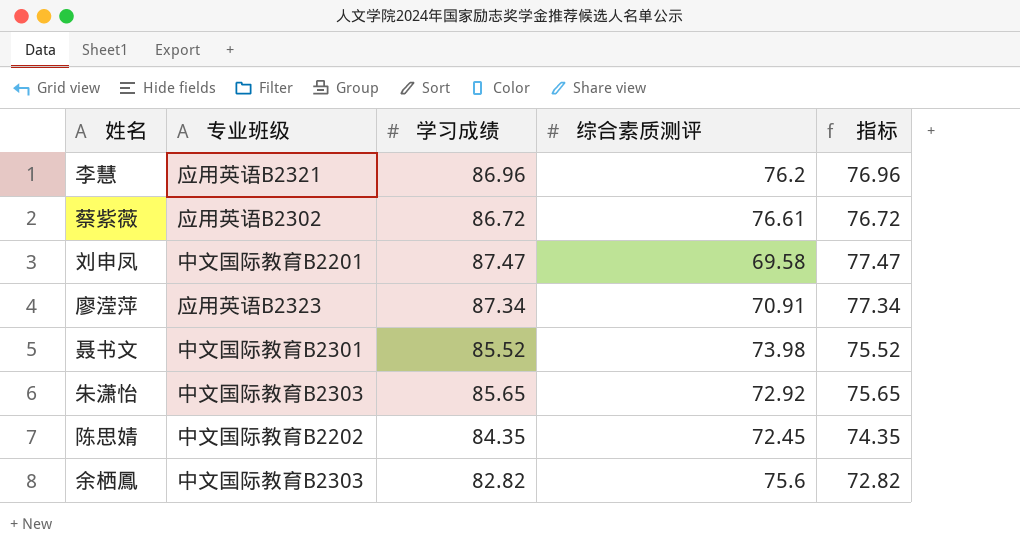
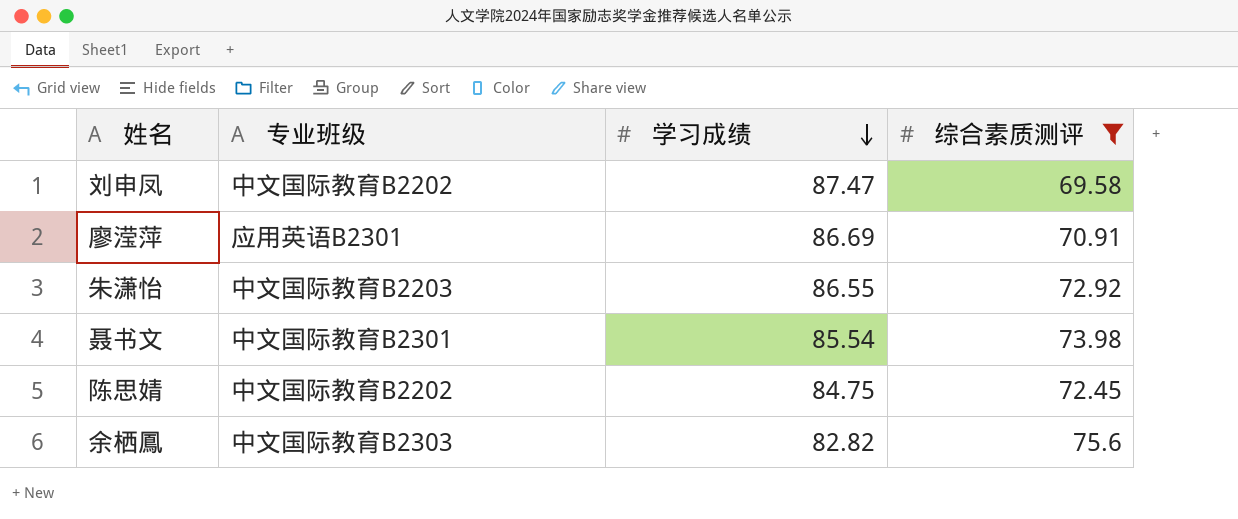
filter: none -> 综合素质测评 <= 75.6
row order: none -> 学习成绩 descending
column 指标 | formula: [学习成绩] - 10 -> none
刘申凤 | 专业班级: 中文国际教育B2201 -> 中文国际教育B2202
廖滢萍 | 专业班级: 应用英语B2323 -> 应用英语B2301
廖滢萍 | 学习成绩: 87.34 -> 86.69
朱潇怡 | 专业班级: 中文国际教育B2303 -> 中文国际教育B2203
朱潇怡 | 学习成绩: 85.65 -> 86.55
聂书文 | 学习成绩: 85.52 -> 85.54
陈思婧 | 学习成绩: 84.35 -> 84.75

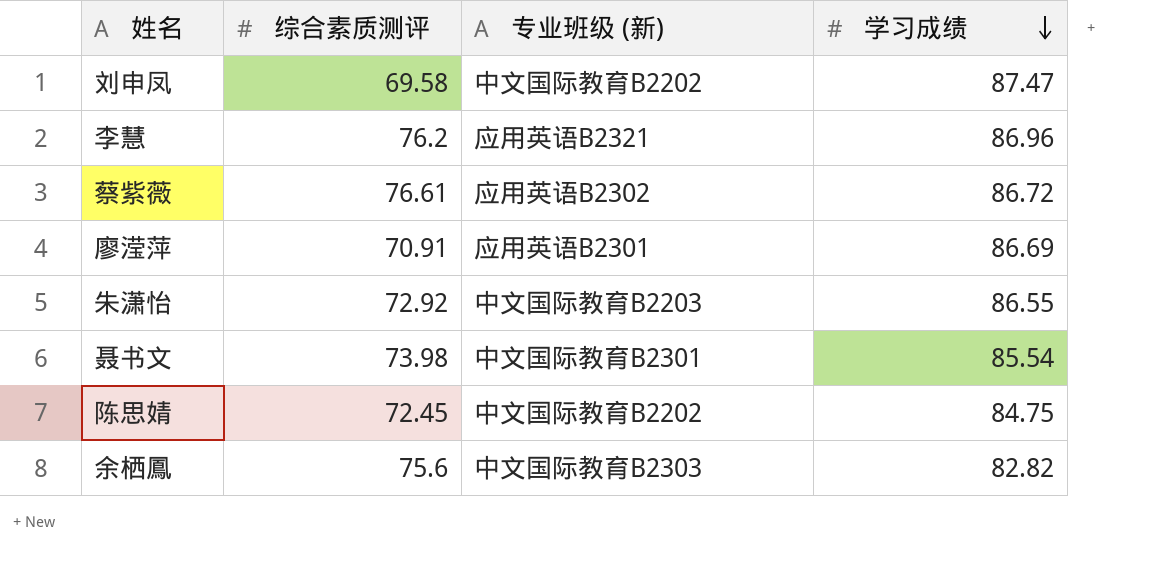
filter: 综合素质测评 <= 75.6 -> none
column 综合素质测评 | position: 4 -> 2
column name: 专业班级 -> 专业班级 (新)

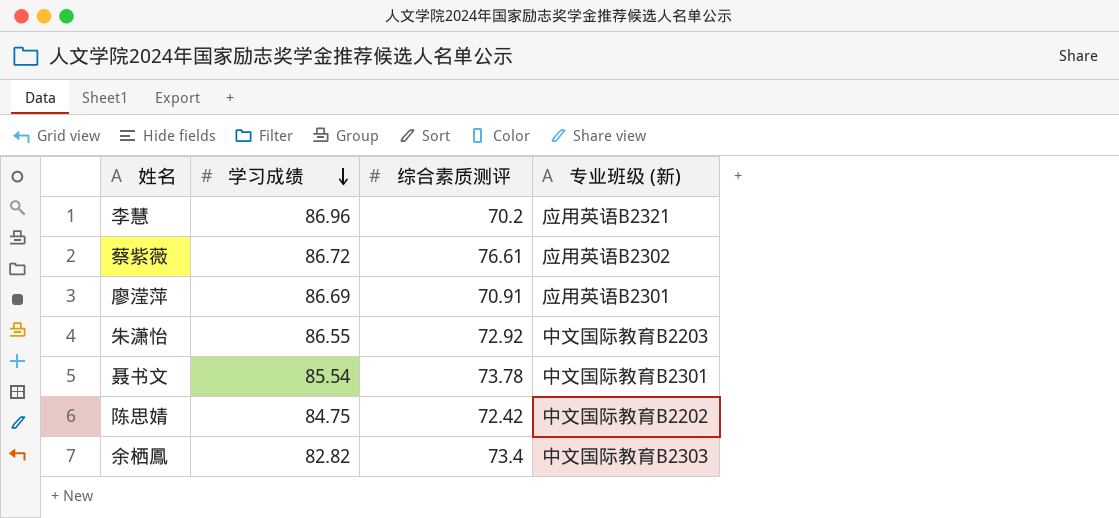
column 学习成绩 | position: 4 -> 2
row 刘申凤: 69.58 | 中文国际教育B2202 | 87.47 -> none
李慧 | 综合素质测评: 76.2 -> 70.2
聂书文 | 综合素质测评: 73.98 -> 73.78
陈思婧 | 综合素质测评: 72.45 -> 72.42
余栖鳳 | 综合素质测评: 75.6 -> 73.4

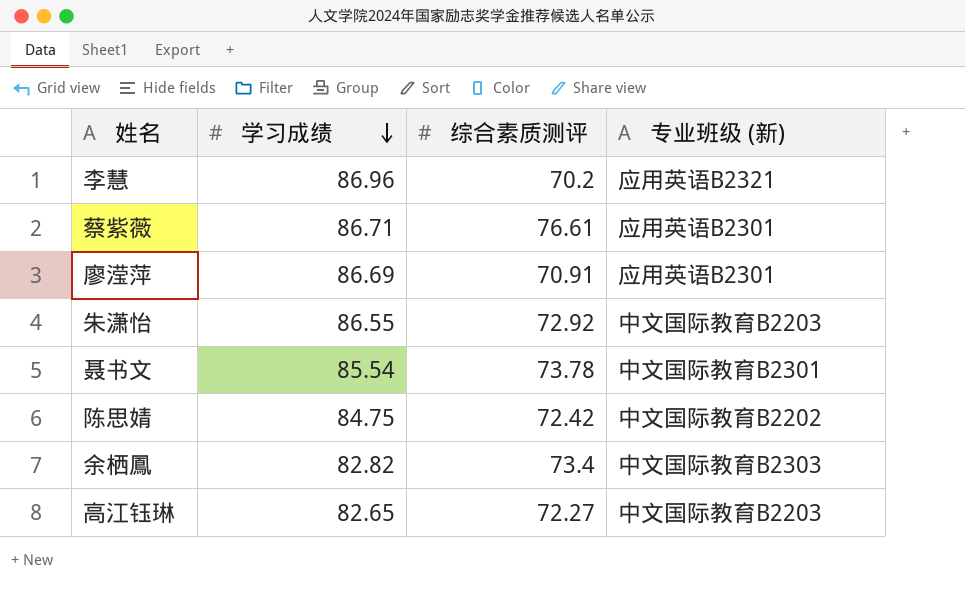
蔡紫薇 | 学习成绩: 86.72 -> 86.71
蔡紫薇 | 专业班级 (新): 应用英语B2302 -> 应用英语B2301
row 高江钰琳: none -> 82.65 | 72.27 | 中文国际教育B2203

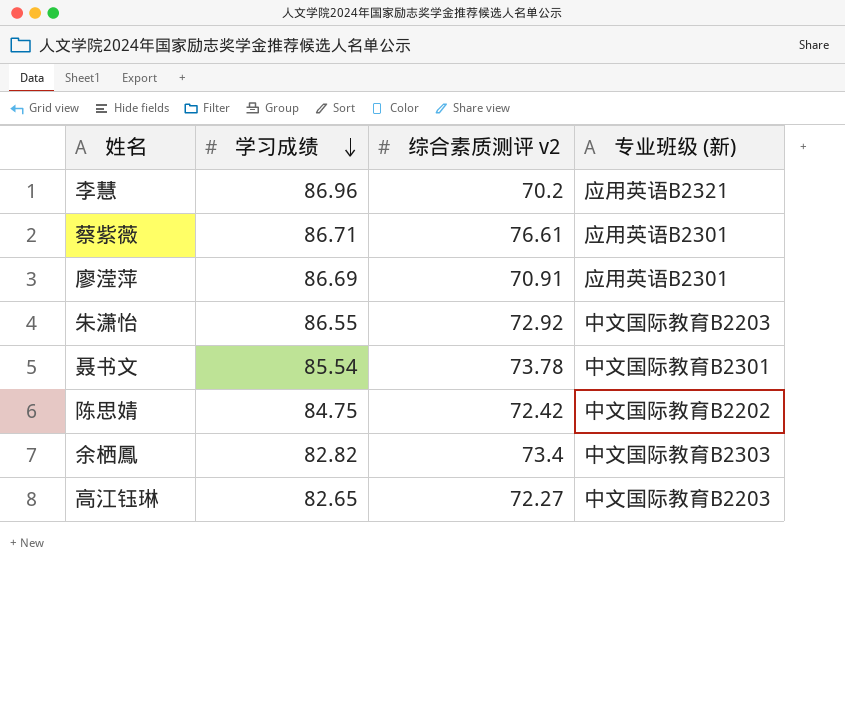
column name: 综合素质测评 -> 综合素质测评 v2

